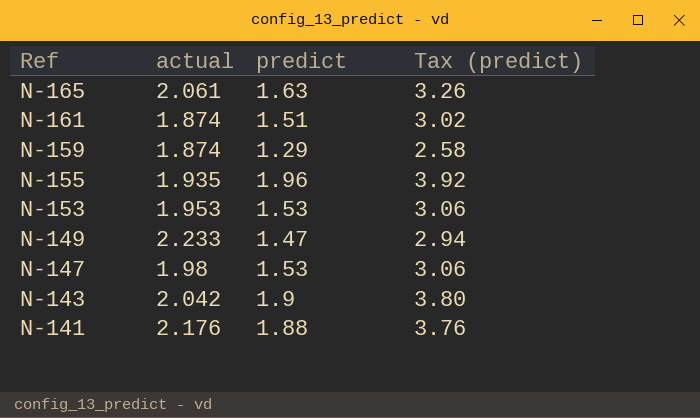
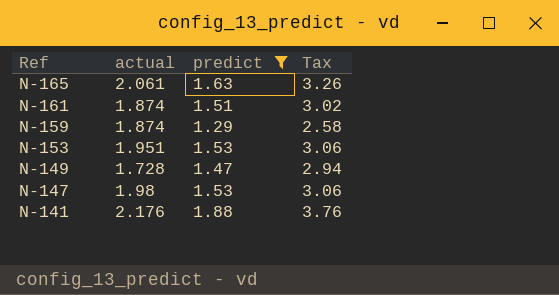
filter: none -> predict <= 1.88
column name: Tax (predict) -> Tax
N-153 | actual: 1.953 -> 1.951
N-149 | actual: 2.233 -> 1.728

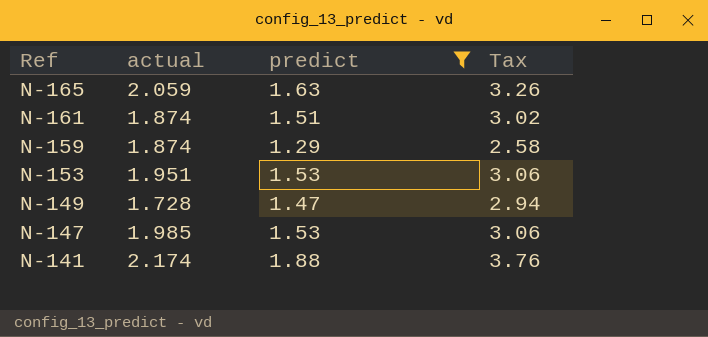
N-165 | actual: 2.061 -> 2.059
N-147 | actual: 1.98 -> 1.985
N-141 | actual: 2.176 -> 2.174

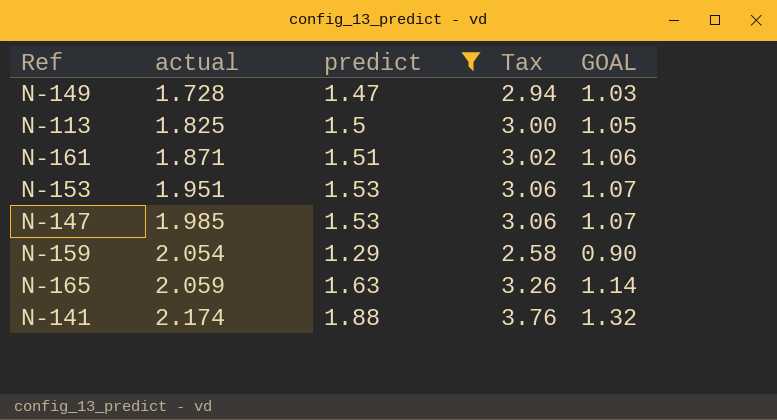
row order: Ref descending -> actual ascending
column GOAL | formula: none -> [predict] * 0.7
row N-113: none -> 1.825 | 1.5 | 3.00 | 1.05
N-161 | actual: 1.874 -> 1.871
N-159 | actual: 1.874 -> 2.054

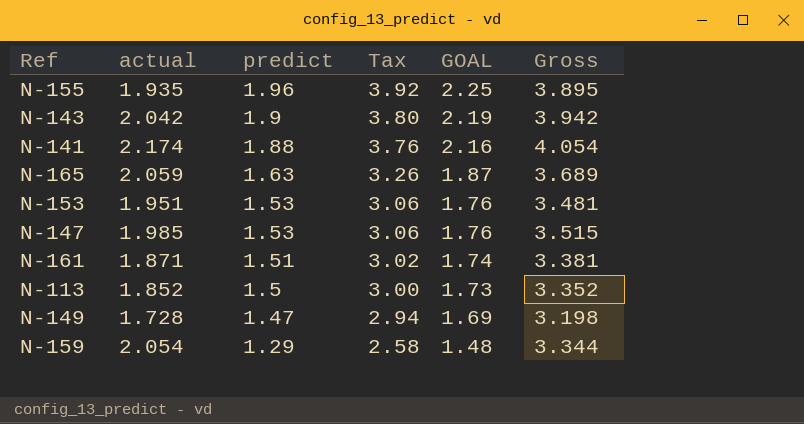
filter: predict <= 1.88 -> none
row order: actual ascending -> predict descending
column GOAL | formula: [predict] * 0.7 -> [predict] * 1.15
column Gross | formula: none -> [actual] + [predict]
N-113 | actual: 1.825 -> 1.852

